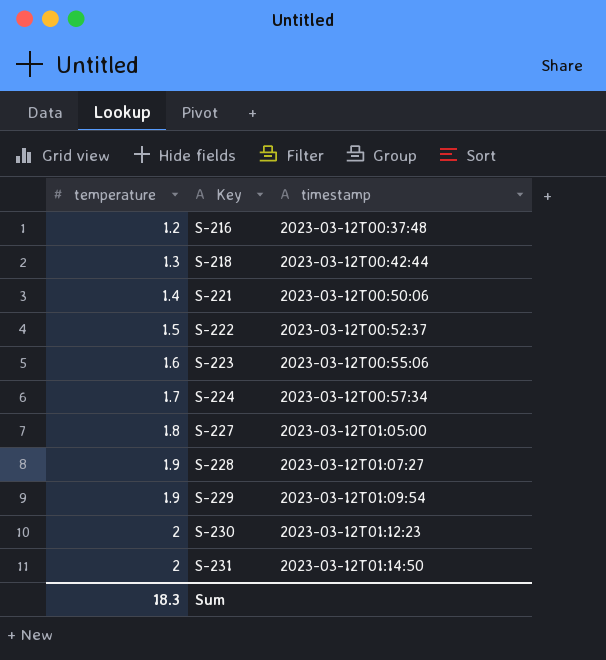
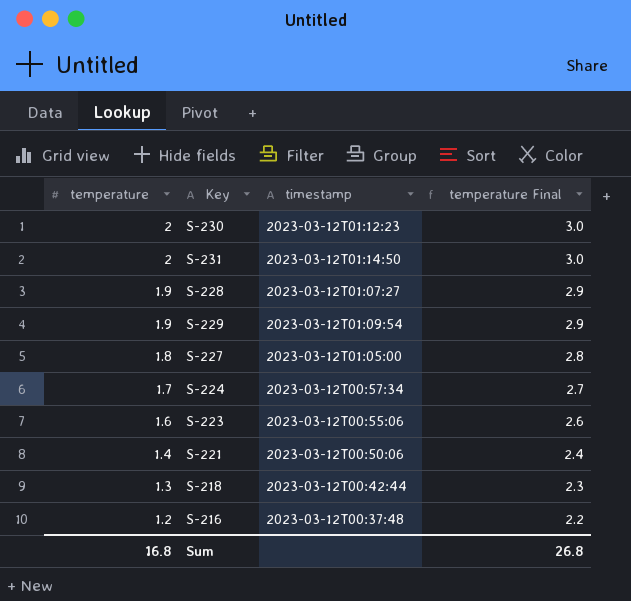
row order: temperature ascending -> temperature descending
column temperature Final | formula: none -> [temperature] + 1
row S-222: 1.5 | 2023-03-12T00:52:37 -> none
Sum | temperature: 18.3 -> 16.8

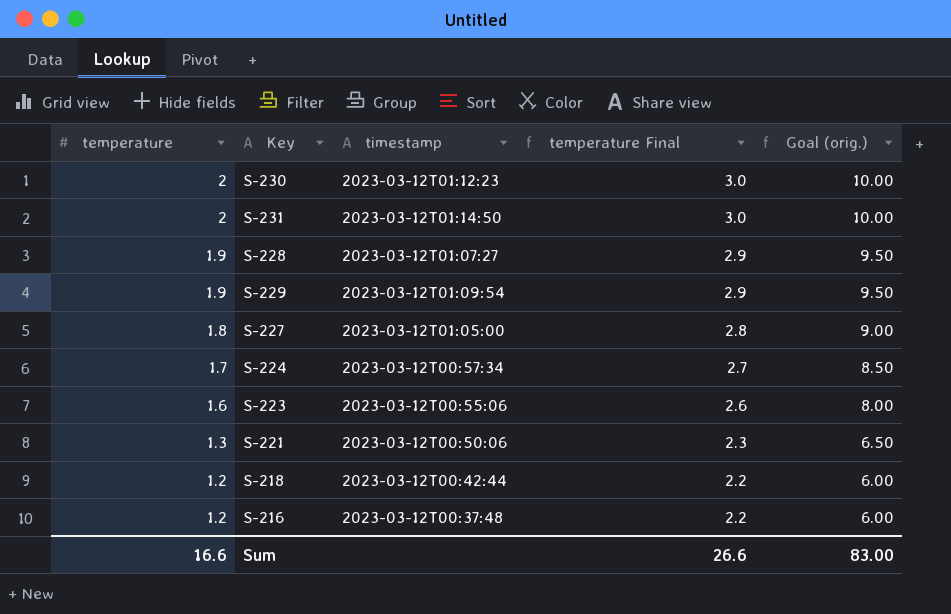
column Goal (orig.) | formula: none -> [temperature] * 5
S-221 | temperature: 1.4 -> 1.3
S-221 | temperature Final: 2.4 -> 2.3
S-218 | temperature: 1.3 -> 1.2
S-218 | temperature Final: 2.3 -> 2.2
Sum | temperature: 16.8 -> 16.6
Sum | temperature Final: 26.8 -> 26.6

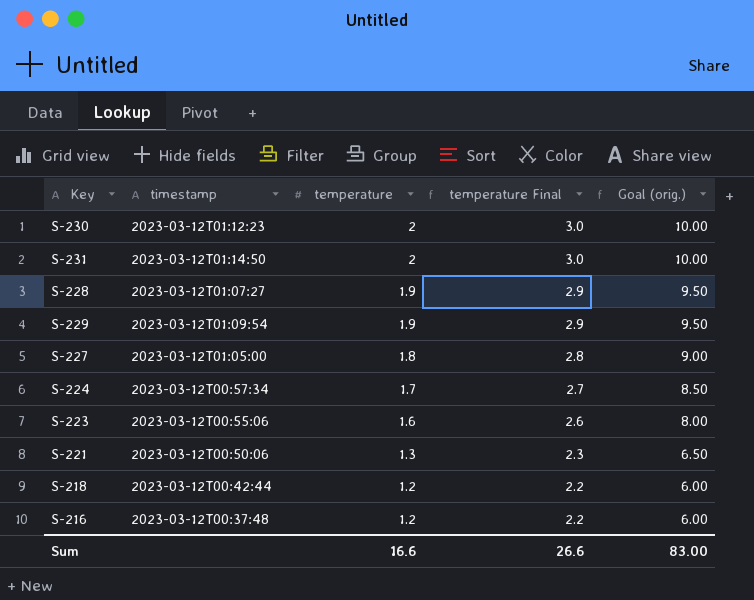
column temperature | position: 1 -> 3

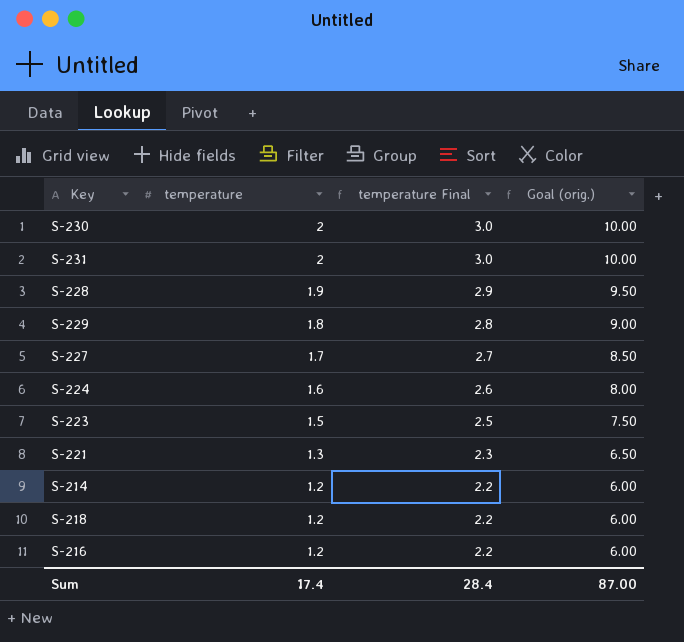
column timestamp | position: 2 -> none
S-229 | temperature: 1.9 -> 1.8
S-229 | temperature Final: 2.9 -> 2.8
S-229 | Goal (orig.): 9.50 -> 9.00
S-227 | temperature: 1.8 -> 1.7
S-227 | temperature Final: 2.8 -> 2.7
S-227 | Goal (orig.): 9.00 -> 8.50
S-224 | temperature: 1.7 -> 1.6
S-224 | temperature Final: 2.7 -> 2.6
S-224 | Goal (orig.): 8.50 -> 8.00
S-223 | temperature: 1.6 -> 1.5
S-223 | temperature Final: 2.6 -> 2.5
S-223 | Goal (orig.): 8.00 -> 7.50
row S-214: none -> 1.2 | 2.2 | 6.00
Sum | temperature: 16.6 -> 17.4
Sum | temperature Final: 26.6 -> 28.4
Sum | Goal (orig.): 83.00 -> 87.00

